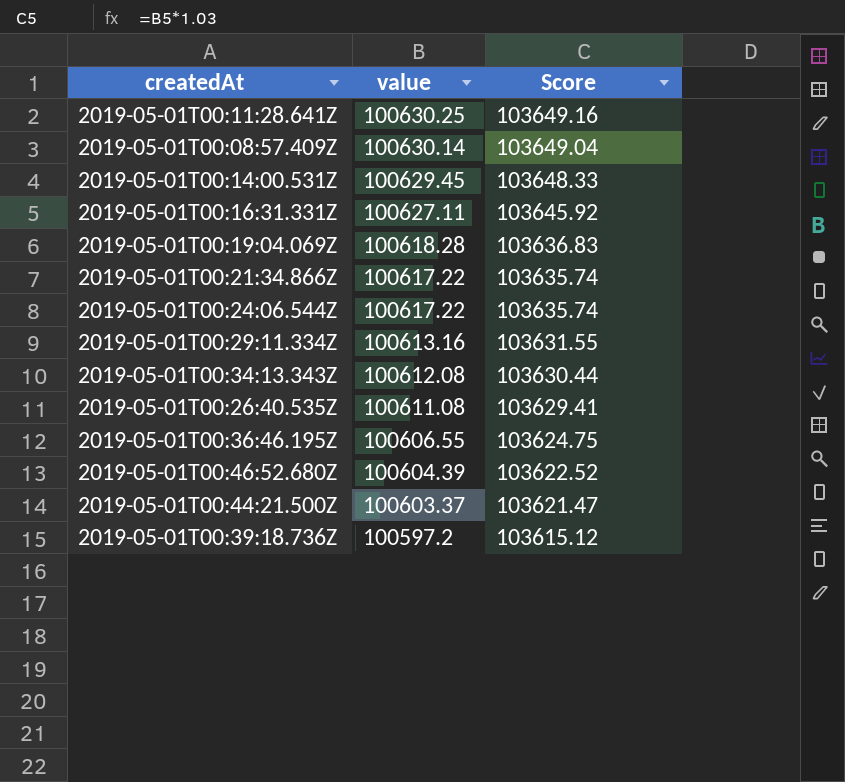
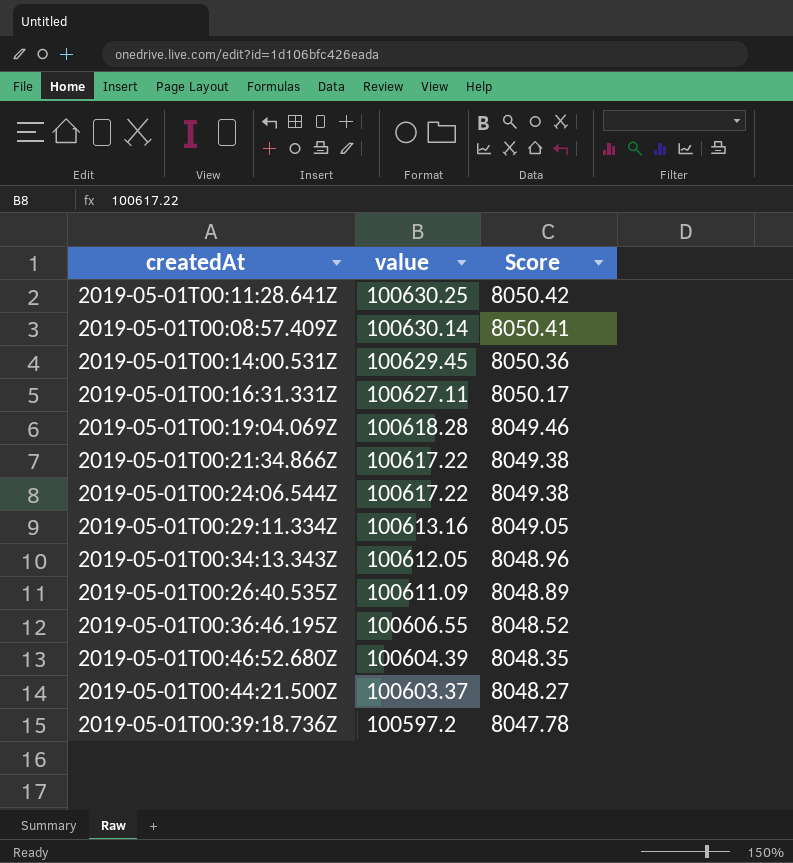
column Score | formula: [value] * 1.03 -> [value] * 0.08
2019-05-01T00:34:13.343Z | value: 100612.08 -> 100612.05
2019-05-01T00:26:40.535Z | value: 100611.08 -> 100611.09

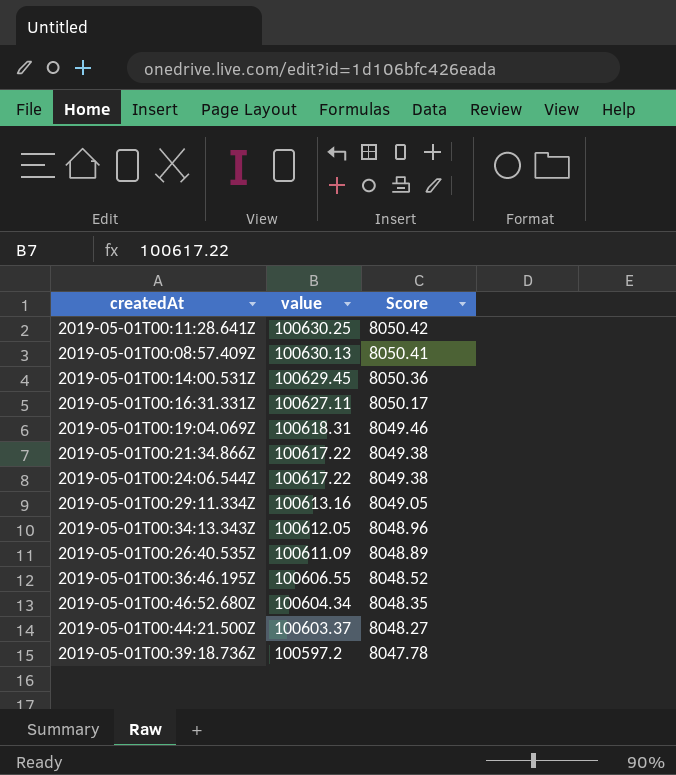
2019-05-01T00:08:57.409Z | value: 100630.14 -> 100630.13
2019-05-01T00:19:04.069Z | value: 100618.28 -> 100618.31
2019-05-01T00:46:52.680Z | value: 100604.39 -> 100604.34

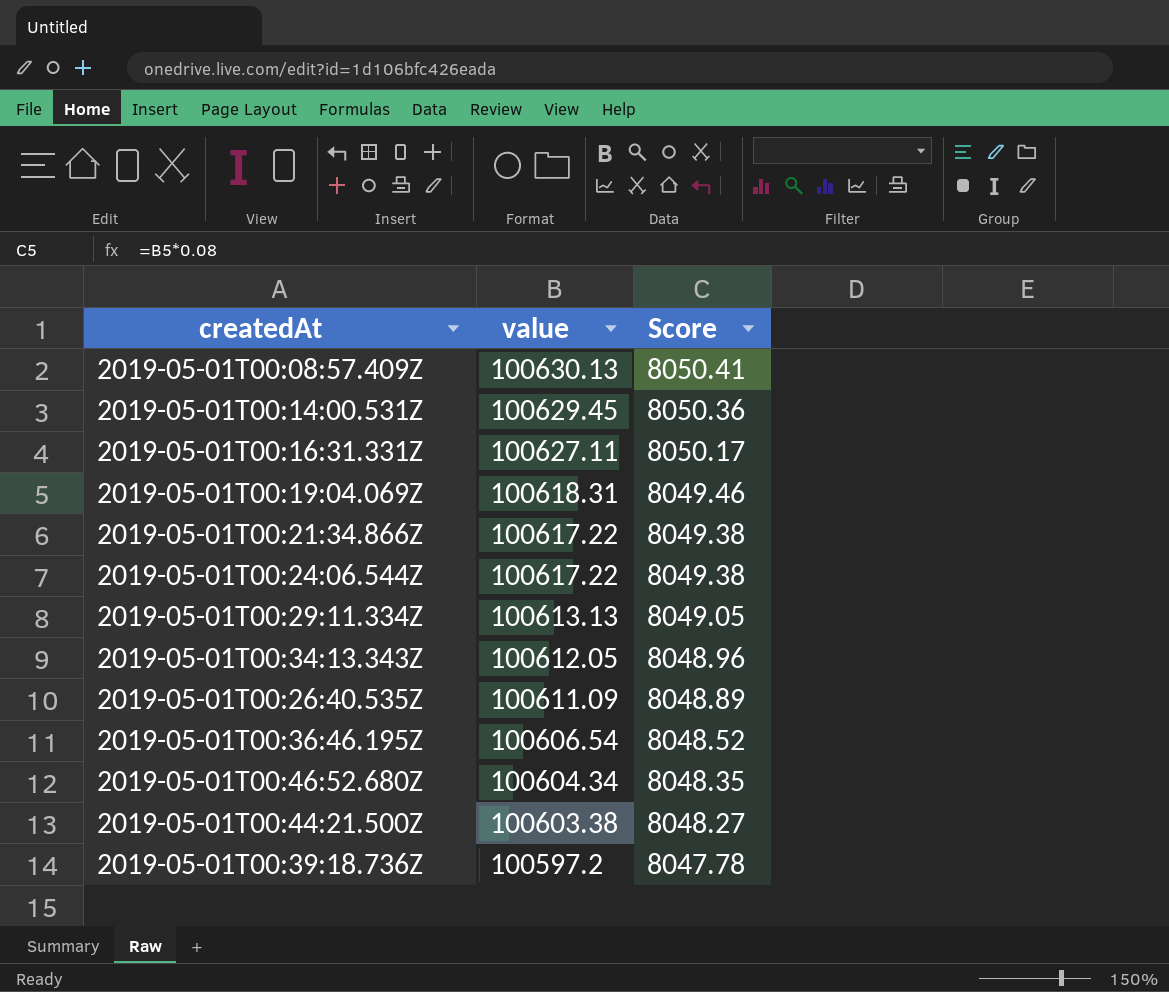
row 2019-05-01T00:11:28.641Z: 100630.25 | 8050.42 -> none
2019-05-01T00:29:11.334Z | value: 100613.16 -> 100613.13
2019-05-01T00:36:46.195Z | value: 100606.55 -> 100606.54
2019-05-01T00:44:21.500Z | value: 100603.37 -> 100603.38

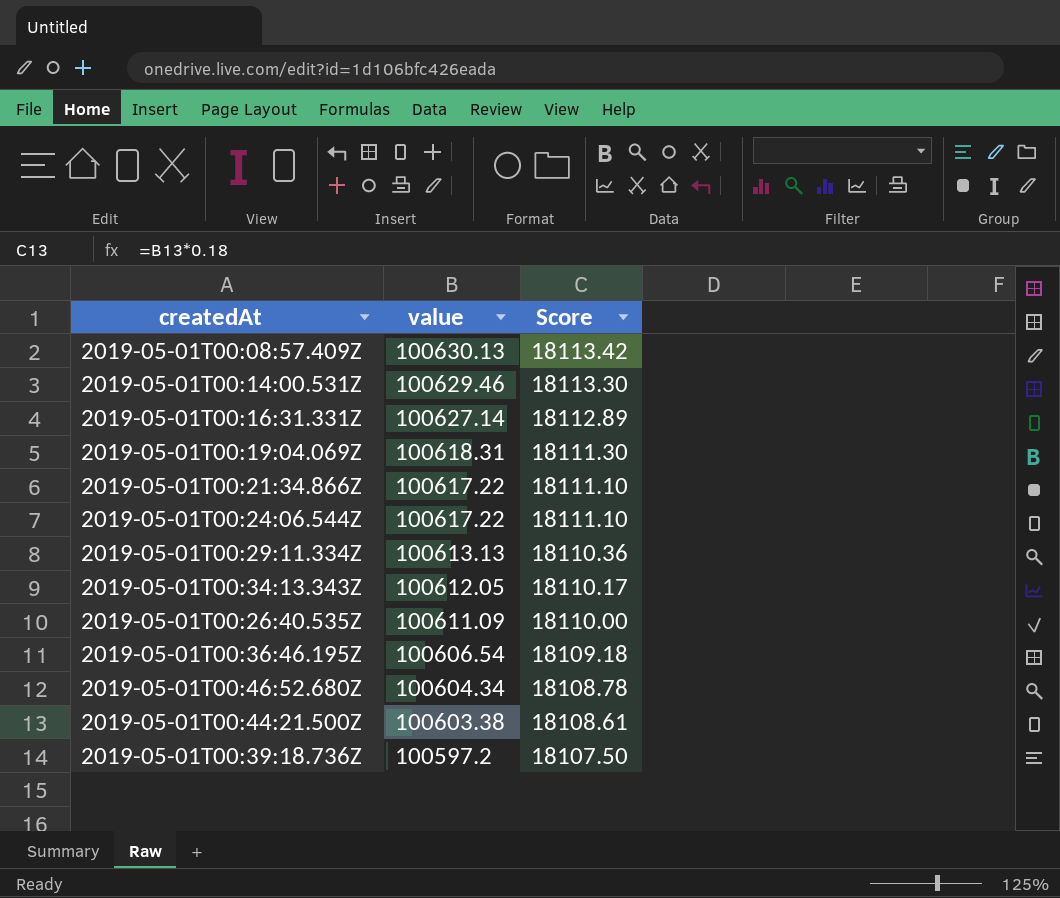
column Score | formula: [value] * 0.08 -> [value] * 0.18
2019-05-01T00:14:00.531Z | value: 100629.45 -> 100629.46
2019-05-01T00:16:31.331Z | value: 100627.11 -> 100627.14

